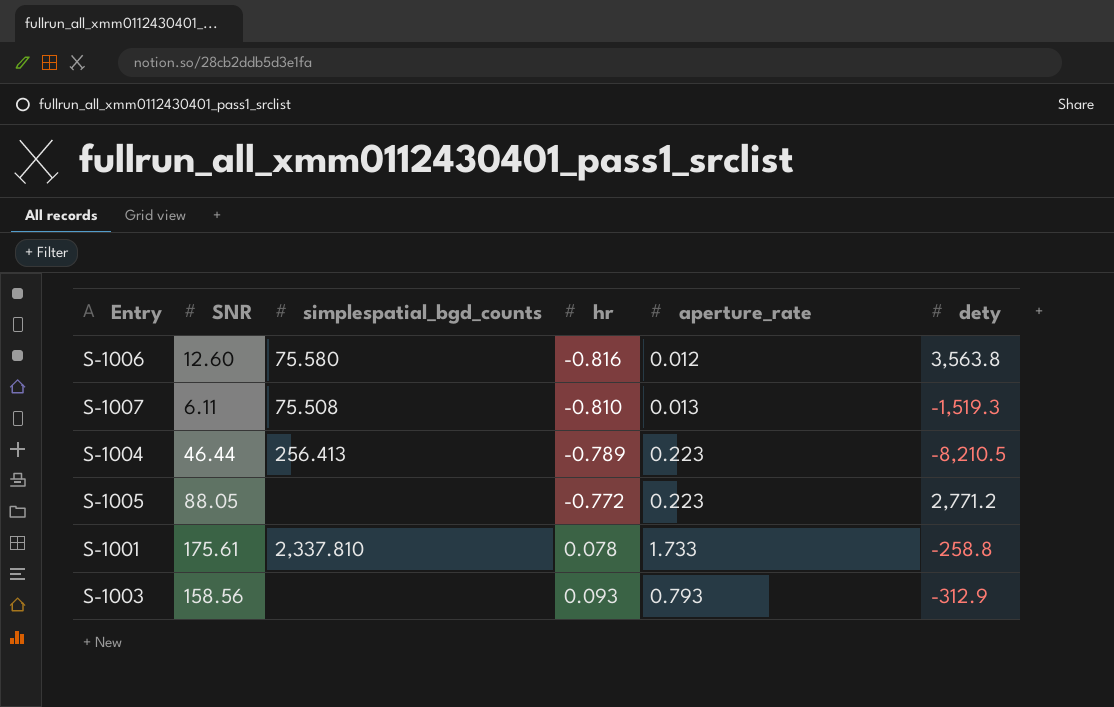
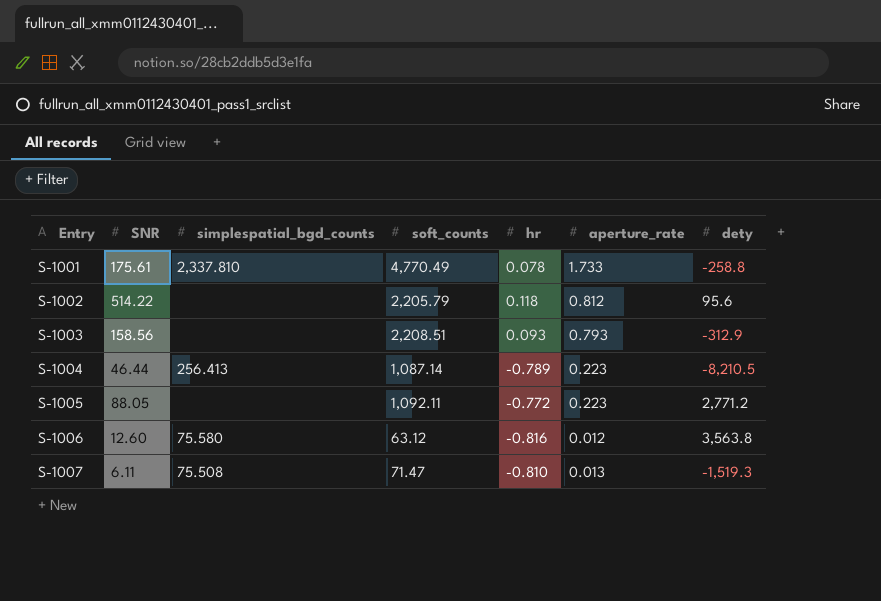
row order: hr ascending -> Entry ascending
column soft_counts | position: none -> 4
row S-1002: none -> 514.22 | none | 2,205.79 | 0.118 | 0.812 | 95.6

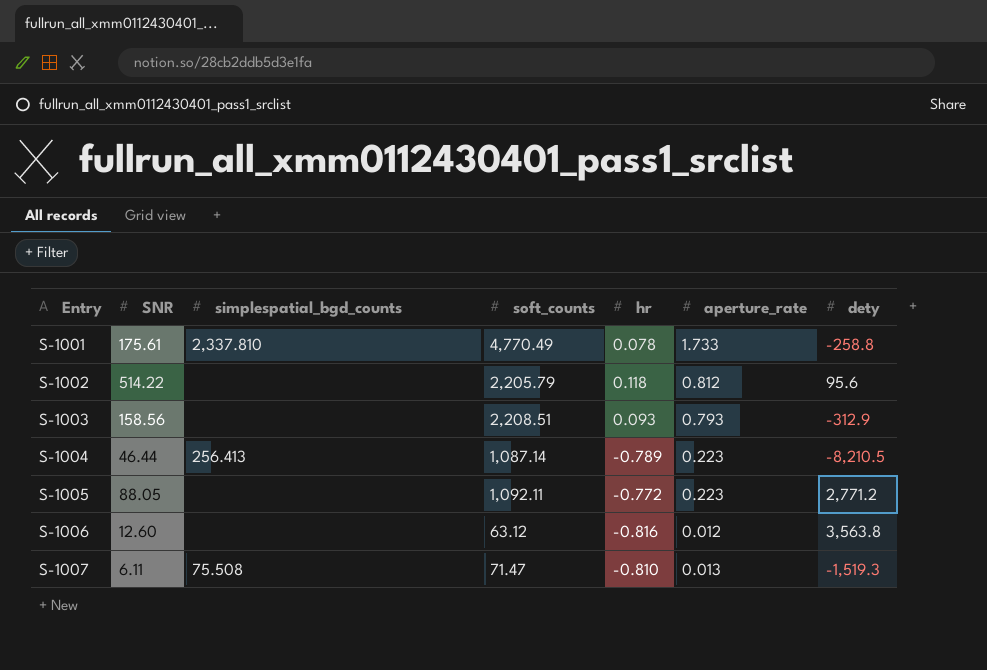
S-1006 | simplespatial_bgd_counts: 75.580 -> none

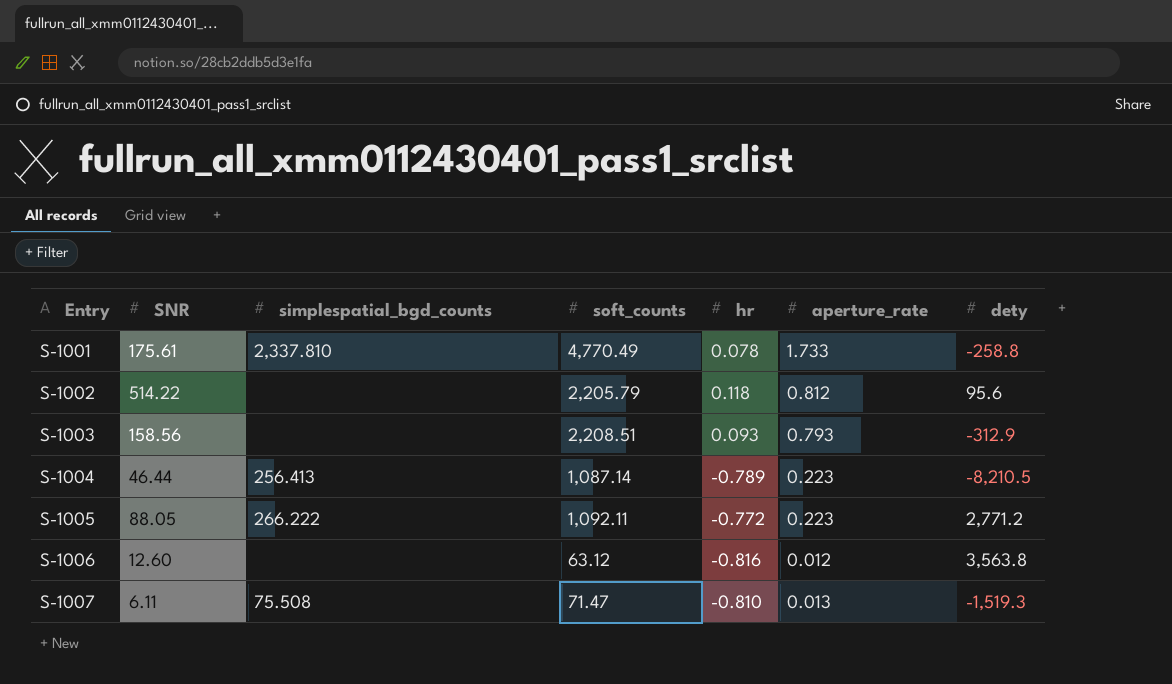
S-1005 | simplespatial_bgd_counts: none -> 266.222

